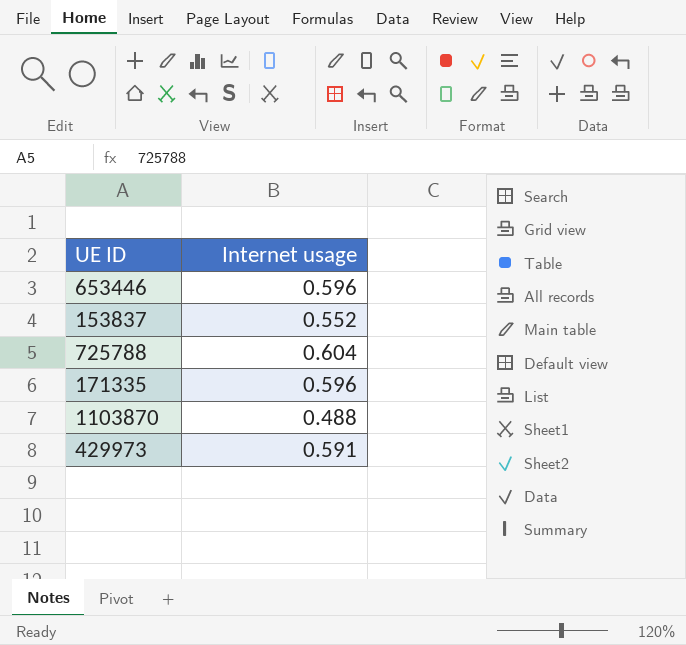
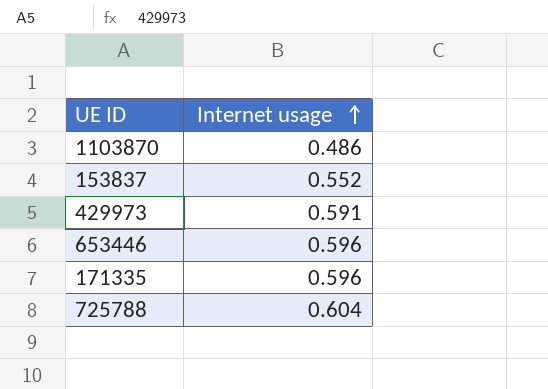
row order: none -> Internet usage ascending
1103870 | Internet usage: 0.488 -> 0.486

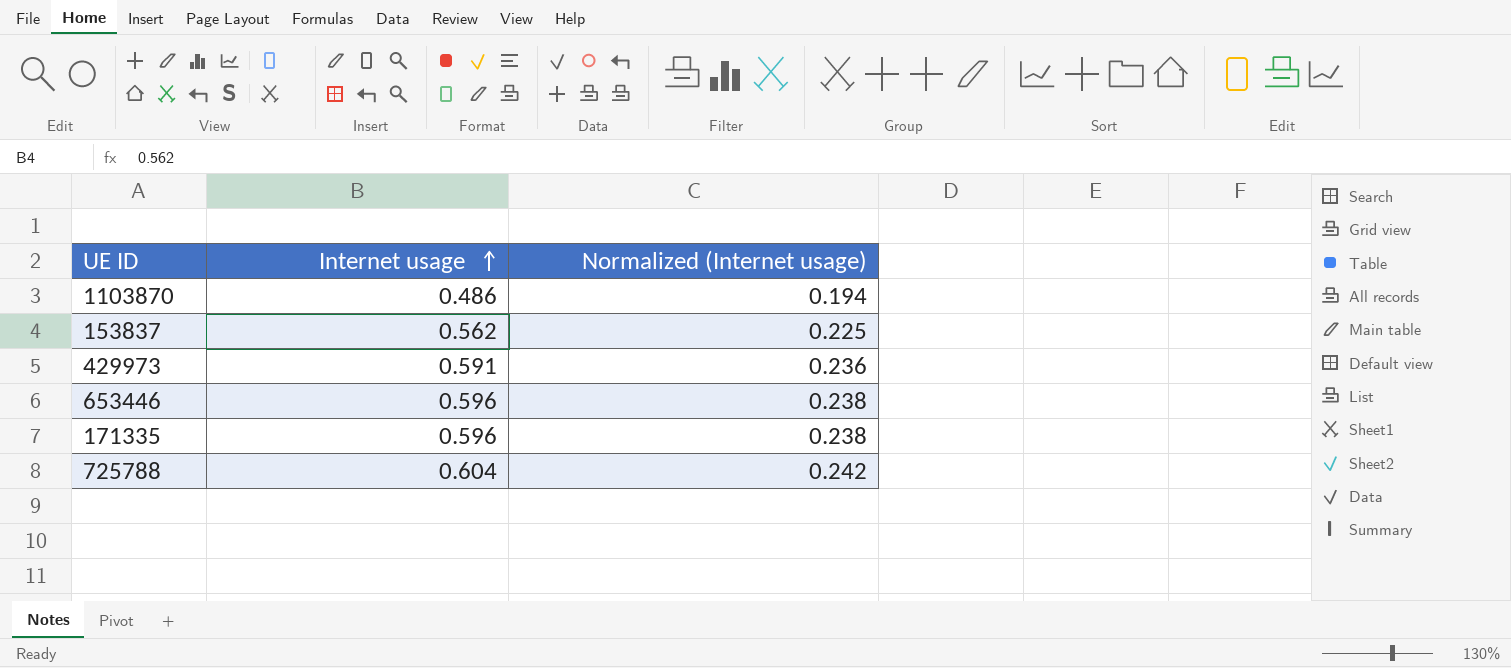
column Normalized (Internet usage) | formula: none -> [Internet usage] * 0.4
153837 | Internet usage: 0.552 -> 0.562

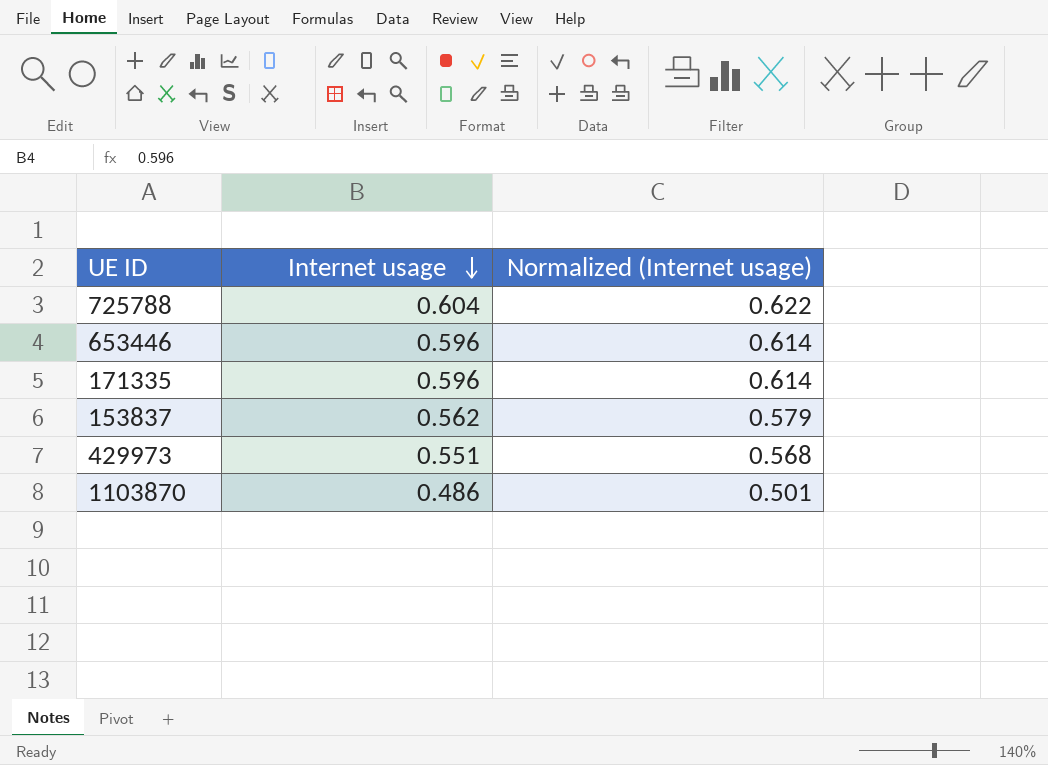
row order: Internet usage ascending -> Internet usage descending
column Normalized (Internet usage) | formula: [Internet usage] * 0.4 -> [Internet usage] * 1.03
429973 | Internet usage: 0.591 -> 0.551

